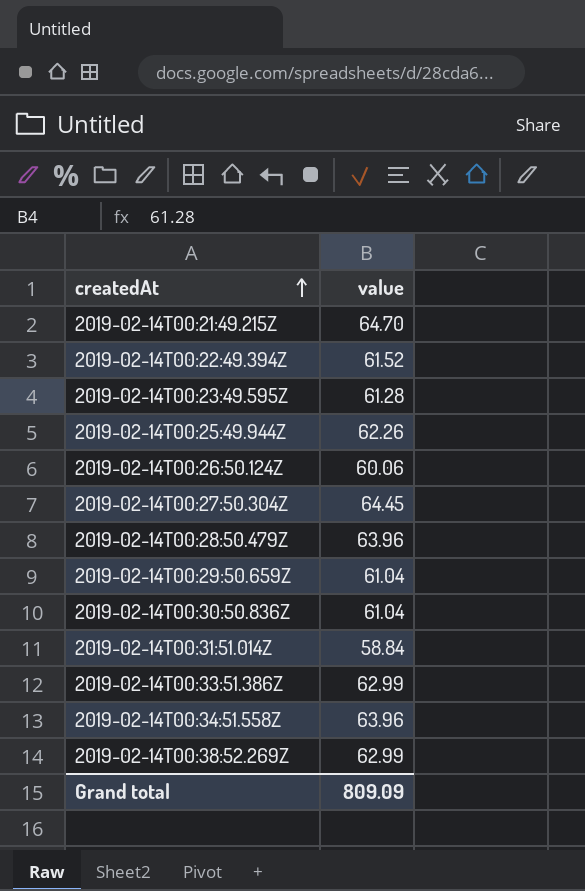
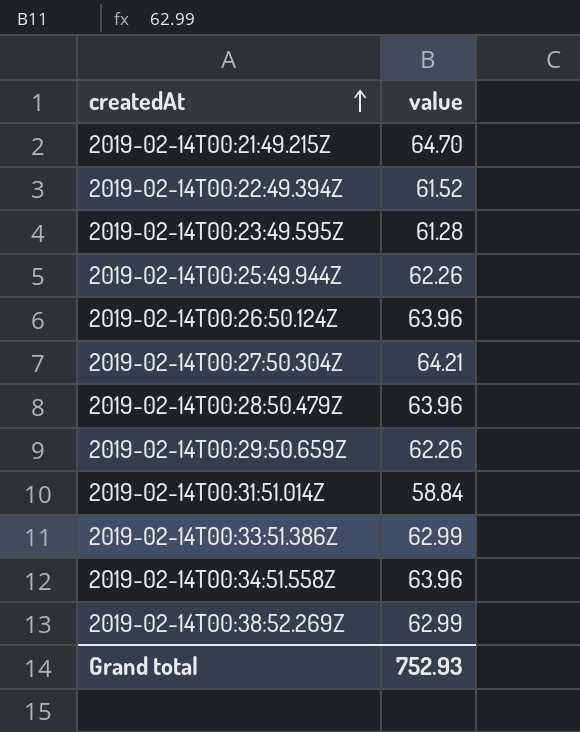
row 2019-02-14T00:30:50.836Z: 61.04 -> none
2019-02-14T00:26:50.124Z | value: 60.06 -> 63.96
2019-02-14T00:27:50.304Z | value: 64.45 -> 64.21
2019-02-14T00:29:50.659Z | value: 61.04 -> 62.26
Grand total | value: 809.09 -> 752.93

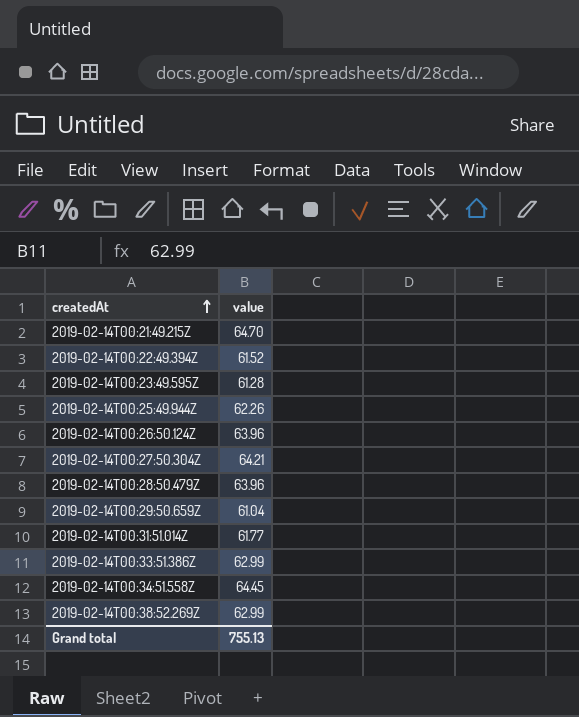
2019-02-14T00:29:50.659Z | value: 62.26 -> 61.04
2019-02-14T00:31:51.014Z | value: 58.84 -> 61.77
2019-02-14T00:34:51.558Z | value: 63.96 -> 64.45
Grand total | value: 752.93 -> 755.13

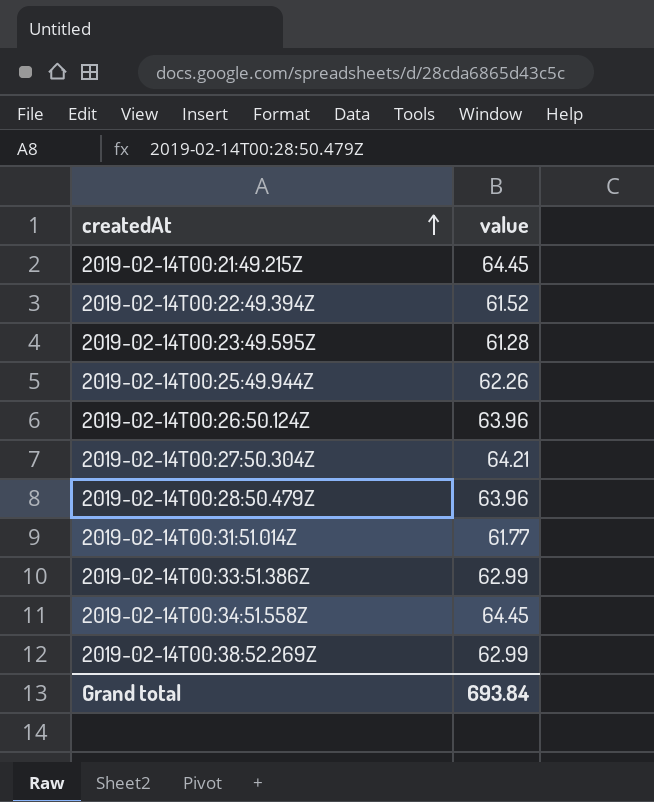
row 2019-02-14T00:29:50.659Z: 61.04 -> none
2019-02-14T00:21:49.215Z | value: 64.70 -> 64.45
Grand total | value: 755.13 -> 693.84

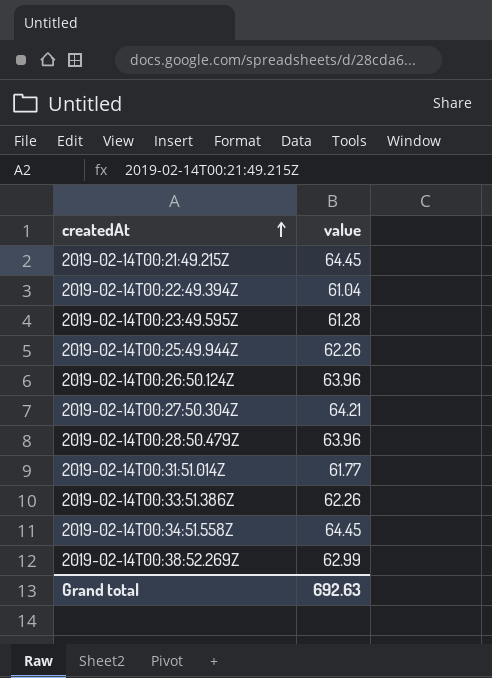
2019-02-14T00:22:49.394Z | value: 61.52 -> 61.04
2019-02-14T00:33:51.386Z | value: 62.99 -> 62.26
Grand total | value: 693.84 -> 692.63

